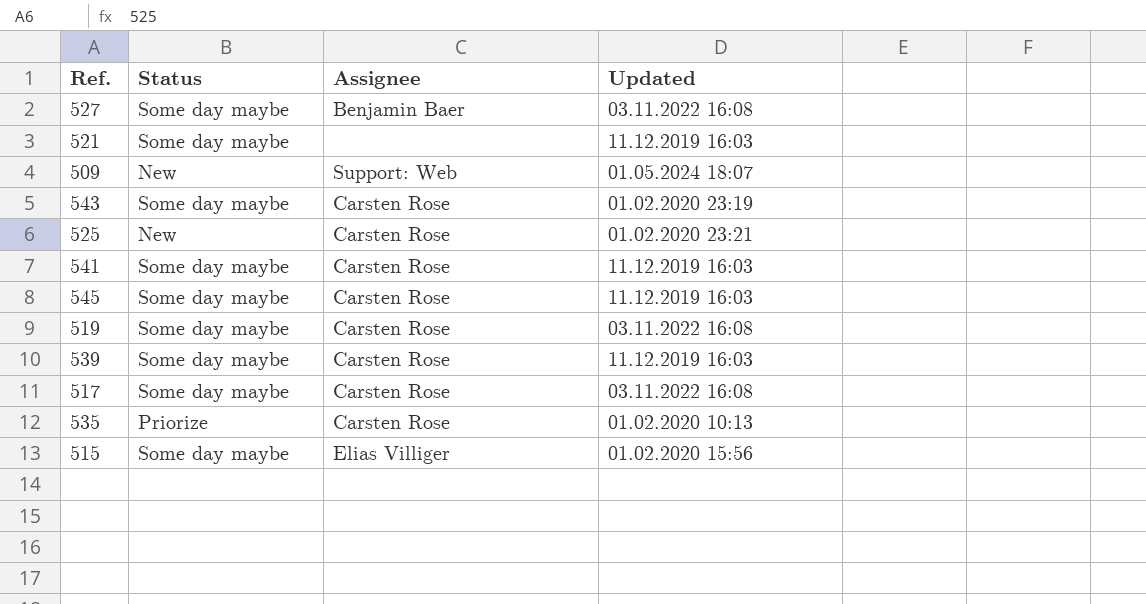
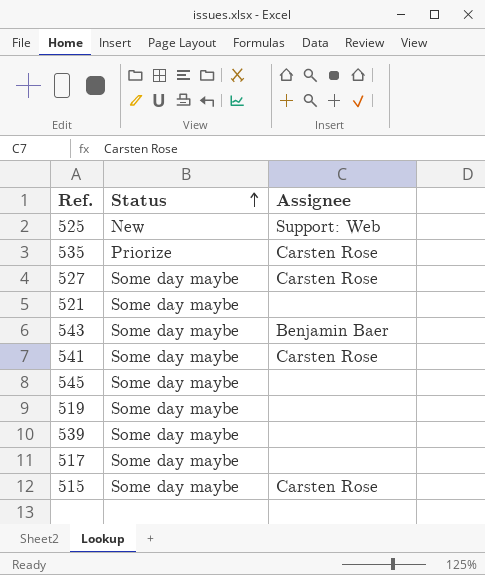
row order: none -> Status ascending
column Updated | position: 4 -> none
row 509: New | Support: Web | 01.05.2024 18:07 -> none
525 | Assignee: Carsten Rose -> Support: Web
527 | Assignee: Benjamin Baer -> Carsten Rose
543 | Assignee: Carsten Rose -> Benjamin Baer
545 | Assignee: Carsten Rose -> none
519 | Assignee: Carsten Rose -> none
539 | Assignee: Carsten Rose -> none
517 | Assignee: Carsten Rose -> none
515 | Assignee: Elias Villiger -> Carsten Rose

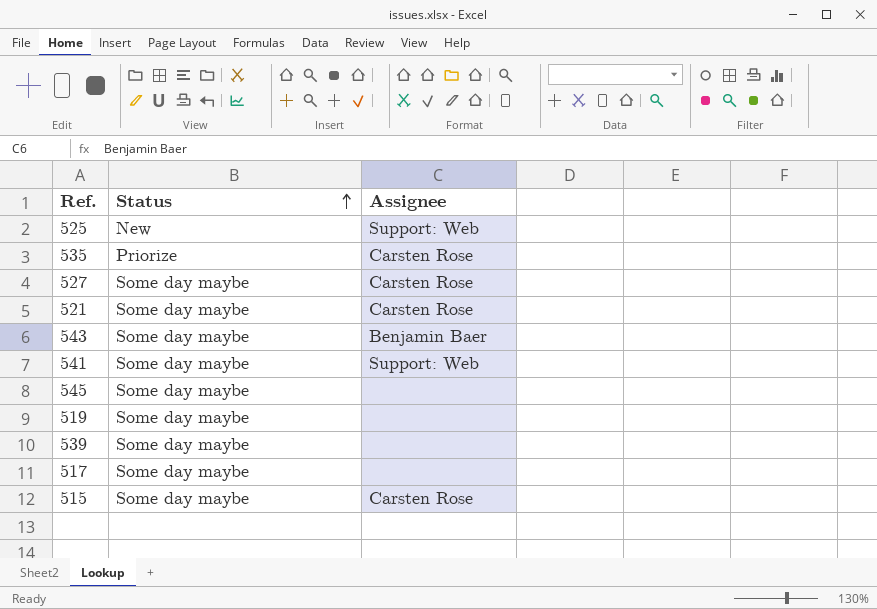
521 | Assignee: none -> Carsten Rose
541 | Assignee: Carsten Rose -> Support: Web

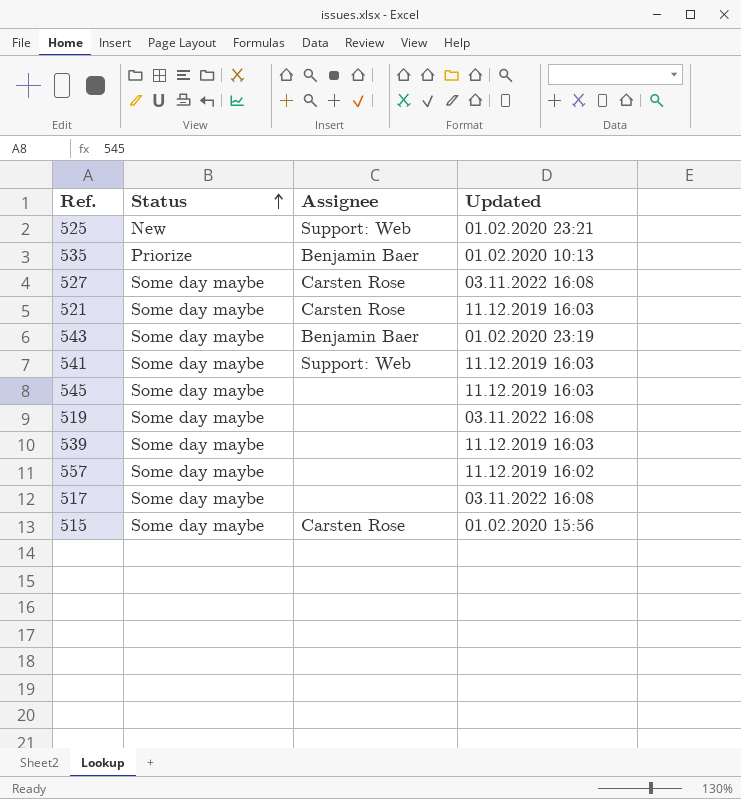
column Updated | position: none -> 4
535 | Assignee: Carsten Rose -> Benjamin Baer
row 557: none -> Some day maybe | none | 11.12.2019 16:02

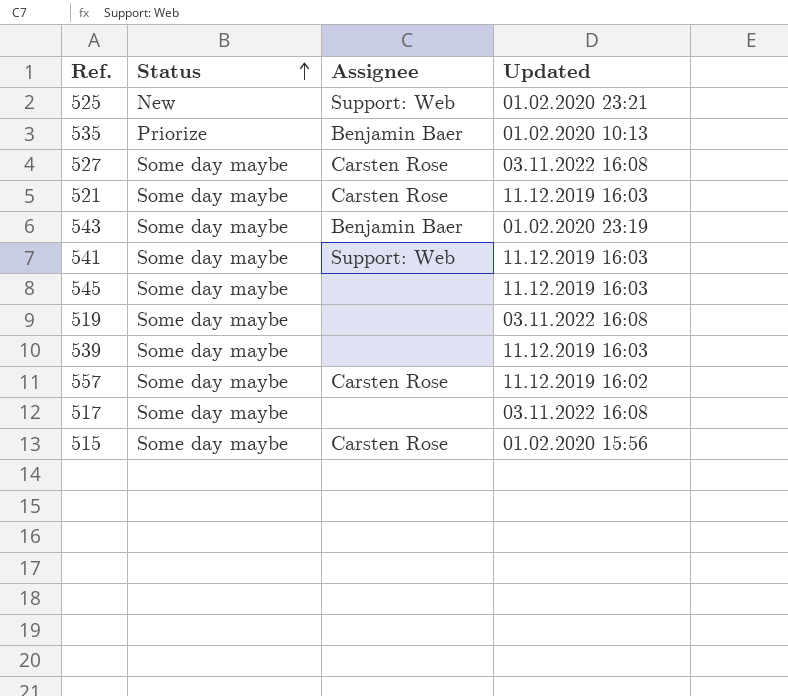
557 | Assignee: none -> Carsten Rose

